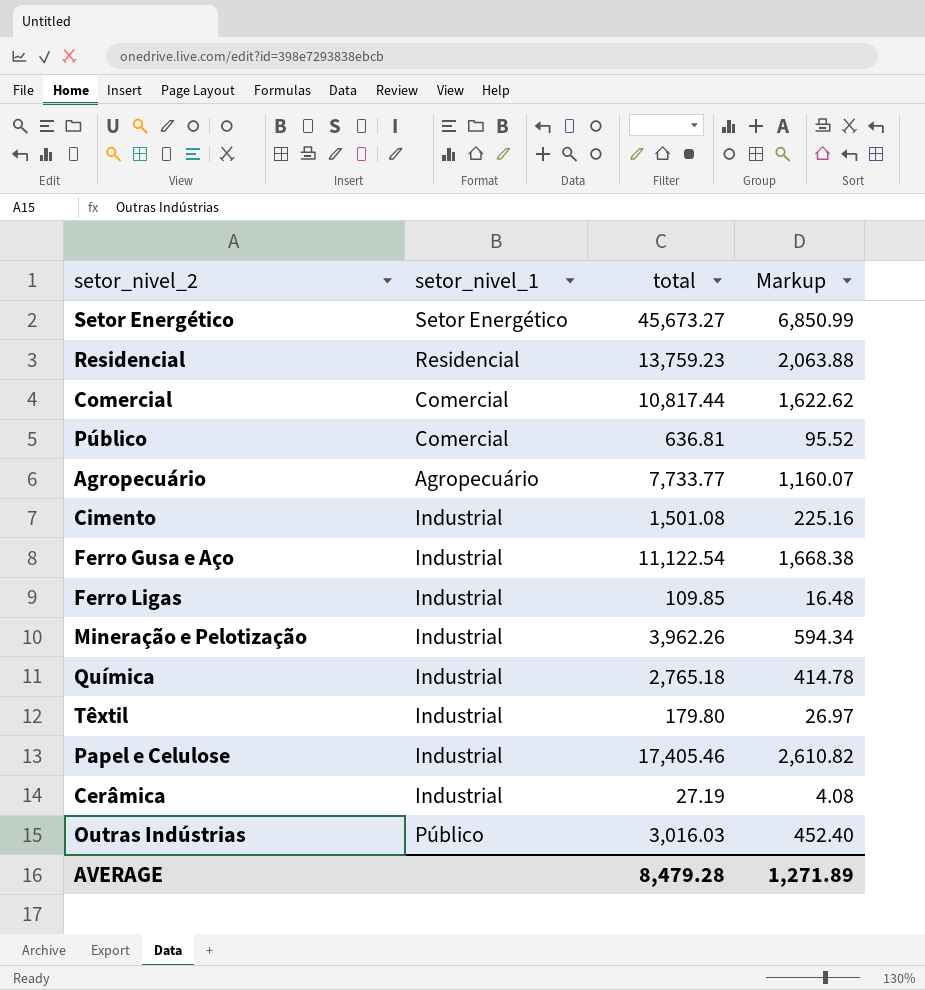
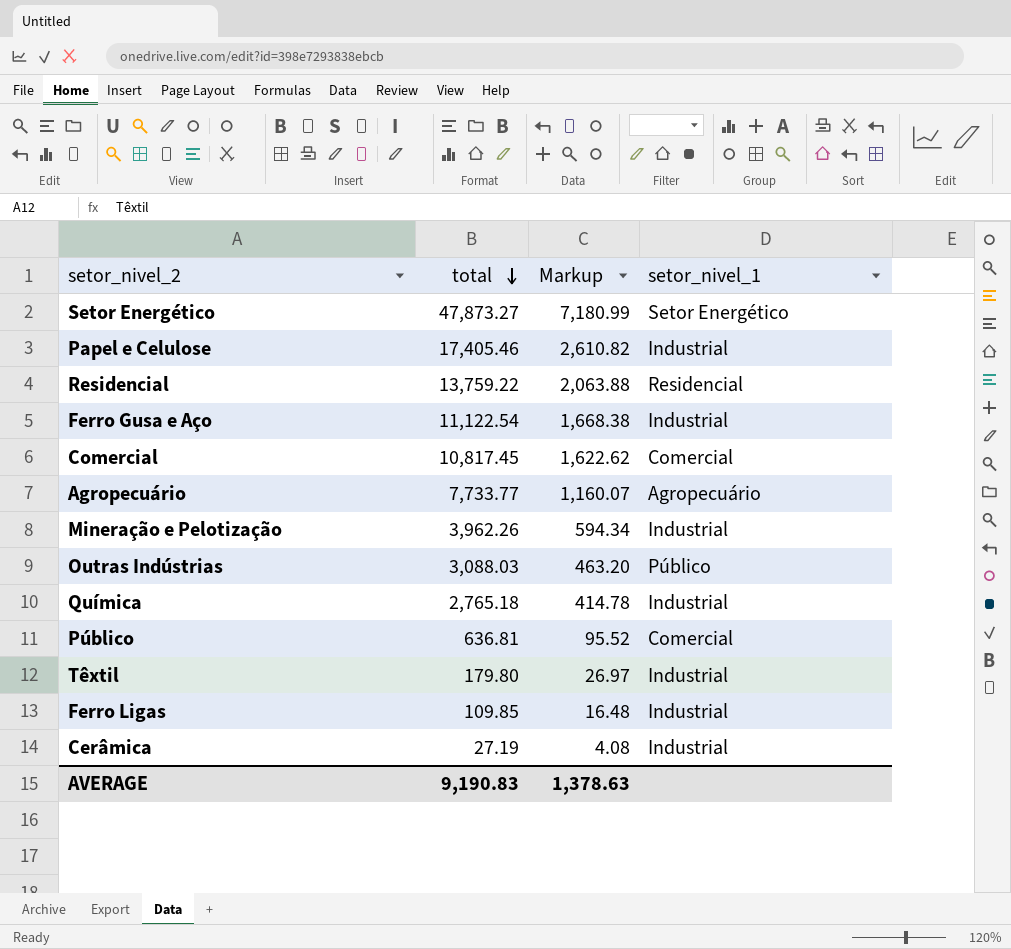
row order: none -> total descending
column setor_nivel_1 | position: 2 -> 4
row Cimento: Industrial | 1,501.08 | 225.16 -> none
Setor Energético | total: 45,673.27 -> 47,873.27
Setor Energético | Markup: 6,850.99 -> 7,180.99
Residencial | total: 13,759.23 -> 13,759.22
Comercial | total: 10,817.44 -> 10,817.45
Outras Indústrias | total: 3,016.03 -> 3,088.03
Outras Indústrias | Markup: 452.40 -> 463.20
AVERAGE | total: 8,479.28 -> 9,190.83
AVERAGE | Markup: 1,271.89 -> 1,378.63

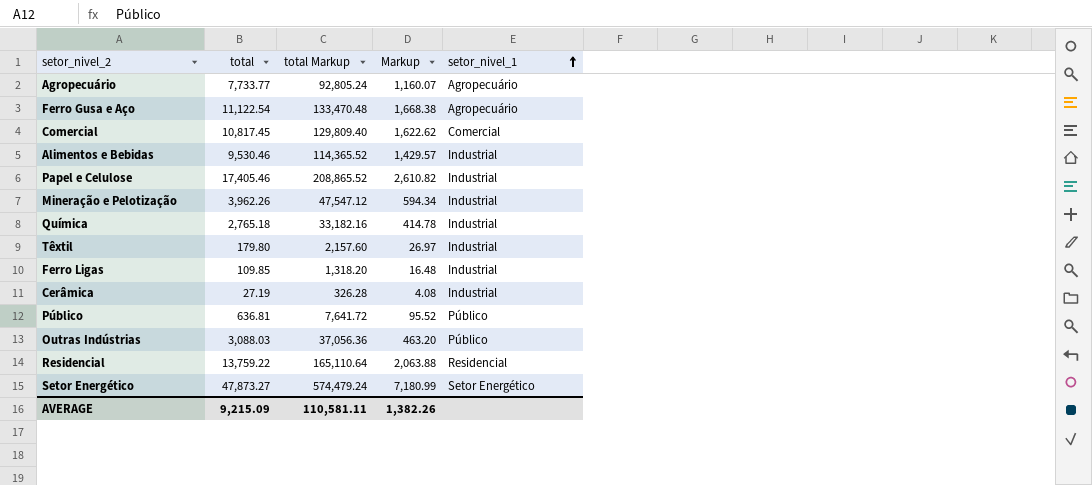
row order: total descending -> setor_nivel_1 ascending
column total Markup | formula: none -> [total] * 12
Ferro Gusa e Aço | setor_nivel_1: Industrial -> Agropecuário
row Alimentos e Bebidas: none -> 9,530.46 | 114,365.52 | 1,429.57 | Industrial
Público | setor_nivel_1: Comercial -> Público
AVERAGE | total: 9,190.83 -> 9,215.09
AVERAGE | Markup: 1,378.63 -> 1,382.26

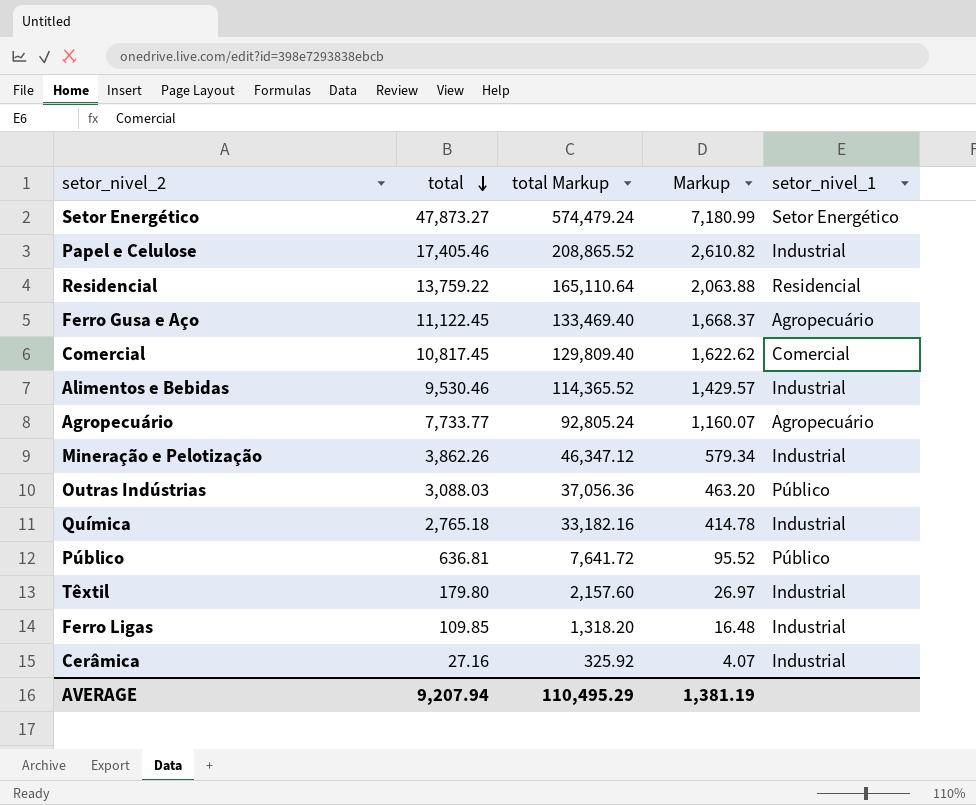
row order: setor_nivel_1 ascending -> total descending
Ferro Gusa e Aço | total: 11,122.54 -> 11,122.45
Ferro Gusa e Aço | total Markup: 133,470.48 -> 133,469.40
Ferro Gusa e Aço | Markup: 1,668.38 -> 1,668.37
Mineração e Pelotização | total: 3,962.26 -> 3,862.26
Mineração e Pelotização | total Markup: 47,547.12 -> 46,347.12
Mineração e Pelotização | Markup: 594.34 -> 579.34
Cerâmica | total: 27.19 -> 27.16
Cerâmica | total Markup: 326.28 -> 325.92
Cerâmica | Markup: 4.08 -> 4.07
AVERAGE | total: 9,215.09 -> 9,207.94
AVERAGE | total Markup: 110,581.11 -> 110,495.29
AVERAGE | Markup: 1,382.26 -> 1,381.19

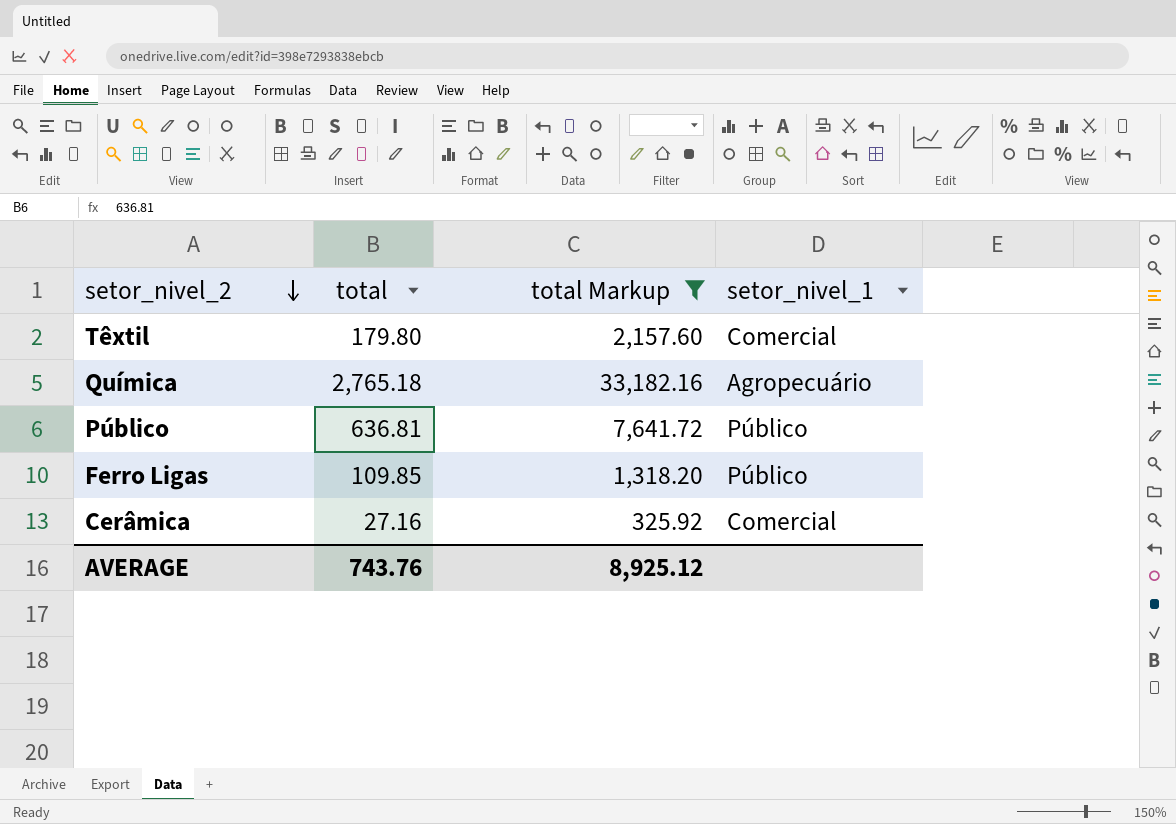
filter: none -> total Markup <= 33,182.16
row order: total descending -> setor_nivel_2 descending
column Markup | formula: [total] * 0.15 -> none
Têxtil | setor_nivel_1: Industrial -> Comercial
Química | setor_nivel_1: Industrial -> Agropecuário
Ferro Ligas | setor_nivel_1: Industrial -> Público
Cerâmica | setor_nivel_1: Industrial -> Comercial
AVERAGE | total: 9,207.94 -> 743.76
AVERAGE | total Markup: 110,495.29 -> 8,925.12

